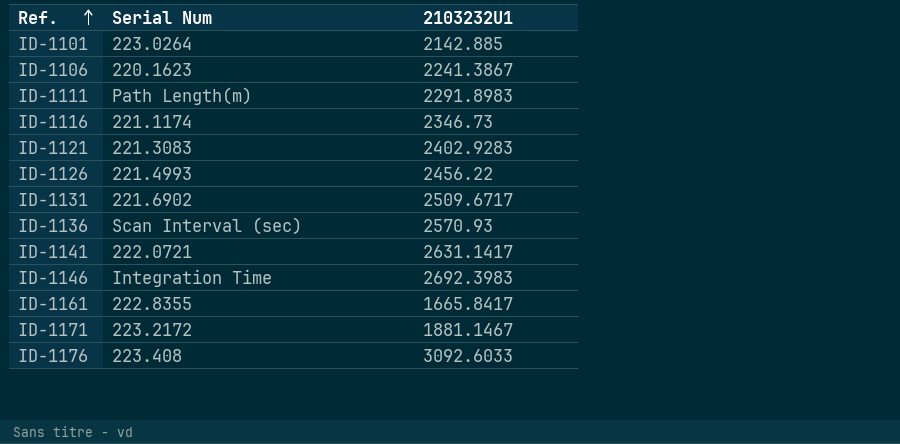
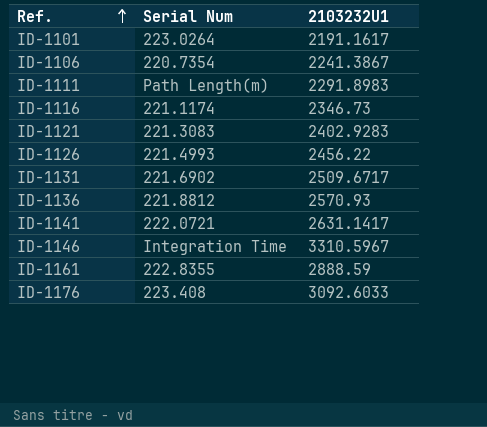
row ID-1171: 223.2172 | 1881.1467 -> none
ID-1101 | 2103232U1: 2142.885 -> 2191.1617
ID-1106 | Serial Num: 220.1623 -> 220.7354
ID-1136 | Serial Num: Scan Interval (sec) -> 221.8812
ID-1146 | 2103232U1: 2692.3983 -> 3310.5967
ID-1161 | 2103232U1: 1665.8417 -> 2888.59

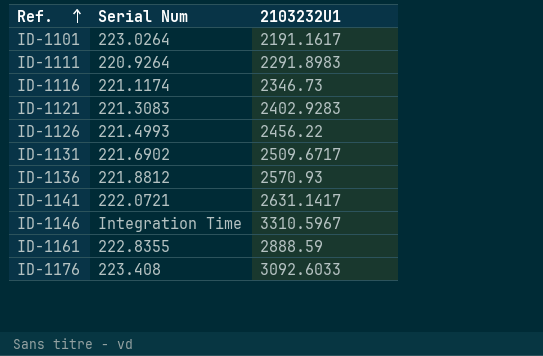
row ID-1106: 220.7354 | 2241.3867 -> none
ID-1111 | Serial Num: Path Length(m) -> 220.9264

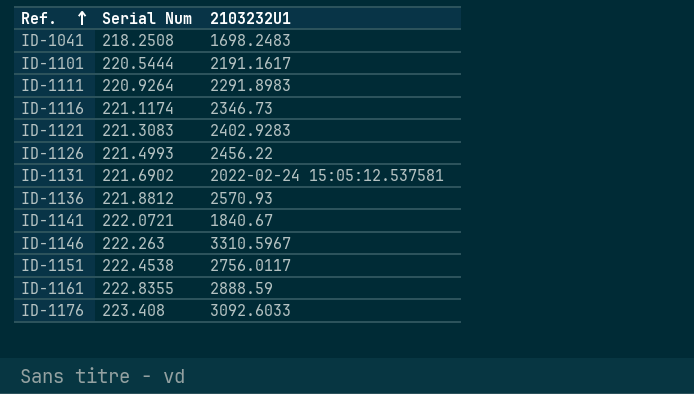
row ID-1041: none -> 218.2508 | 1698.2483
ID-1101 | Serial Num: 223.0264 -> 220.5444
ID-1131 | 2103232U1: 2509.6717 -> 2022-02-24 15:05:12.537581
ID-1141 | 2103232U1: 2631.1417 -> 1840.67
ID-1146 | Serial Num: Integration Time -> 222.263
row ID-1151: none -> 222.4538 | 2756.0117

